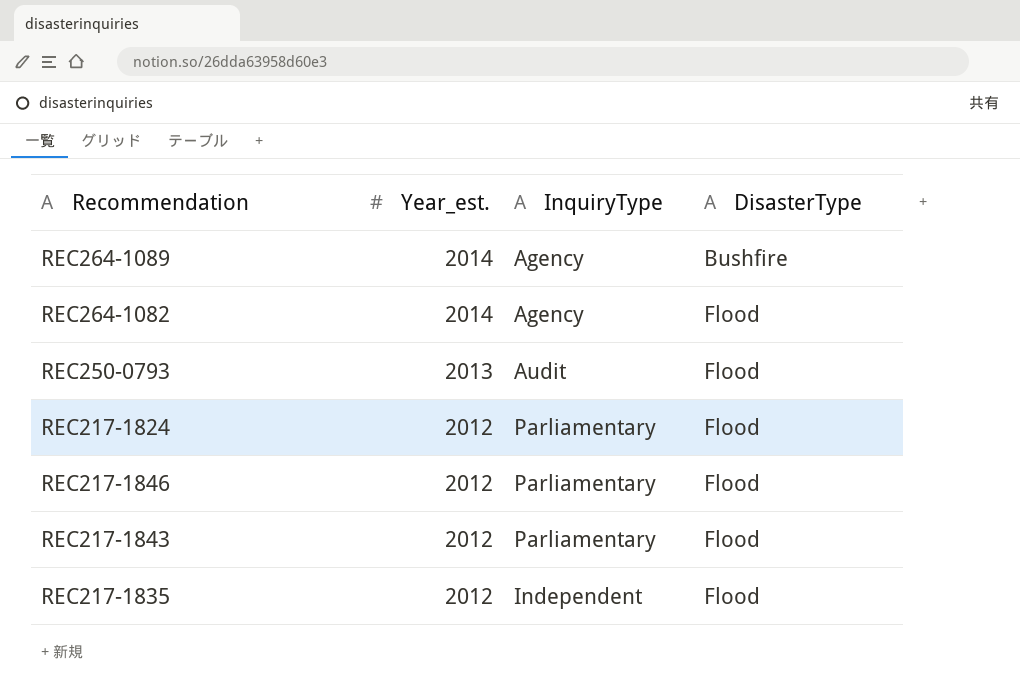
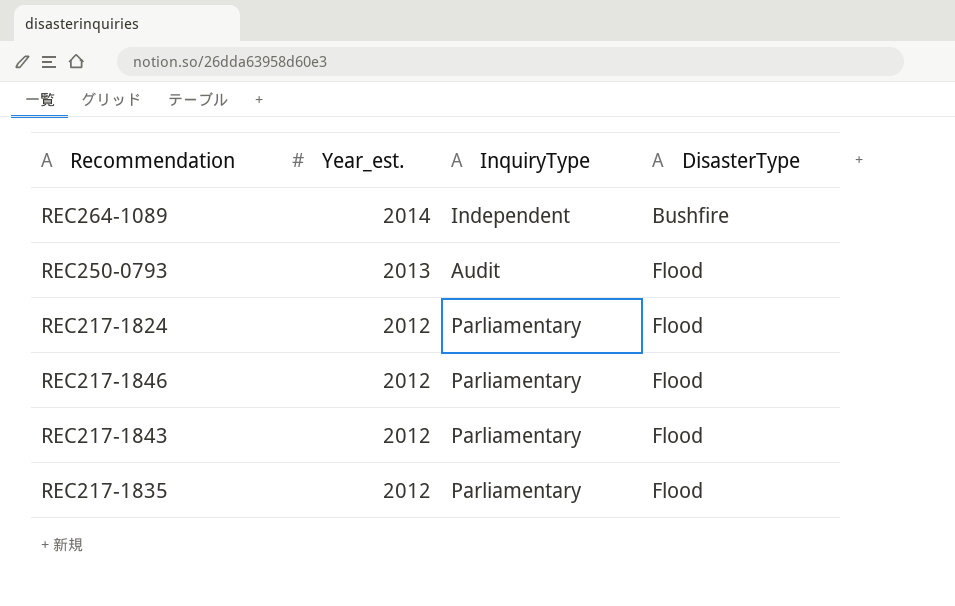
row REC264-1082: 2014 | Agency | Flood -> none
REC264-1089 | InquiryType: Agency -> Independent
REC217-1835 | InquiryType: Independent -> Parliamentary

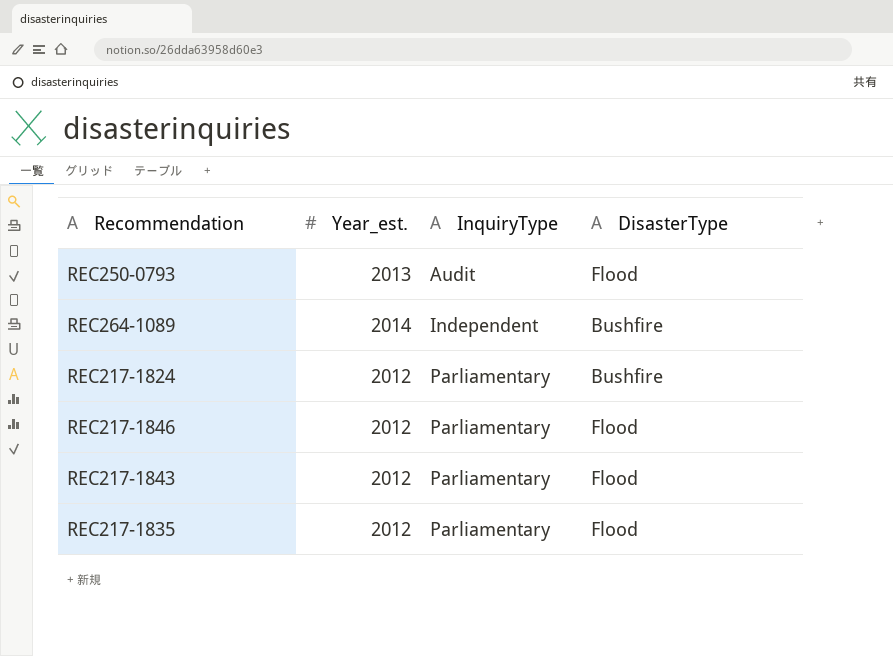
row order: Year_est. descending -> InquiryType ascending
REC217-1824 | DisasterType: Flood -> Bushfire

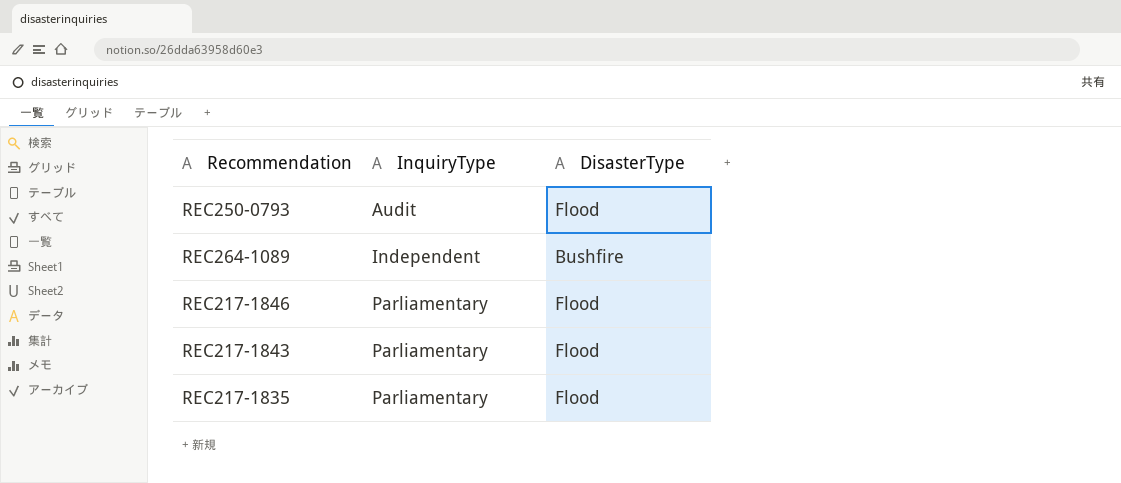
column Year_est. | position: 2 -> none
row REC217-1824: 2012 | Parliamentary | Bushfire -> none

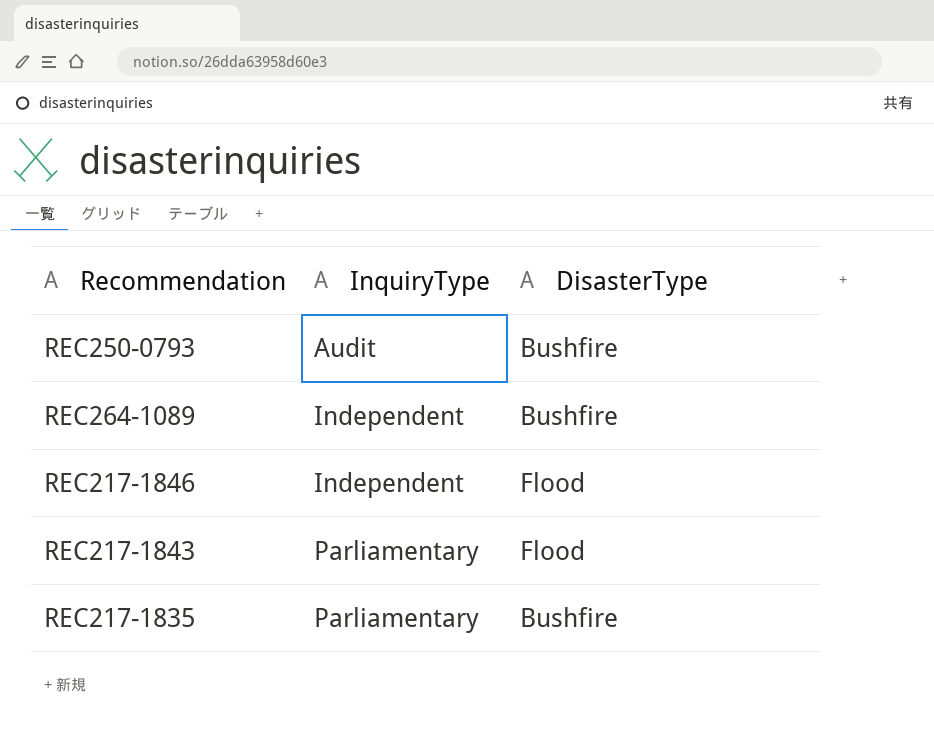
REC250-0793 | DisasterType: Flood -> Bushfire
REC217-1846 | InquiryType: Parliamentary -> Independent
REC217-1835 | DisasterType: Flood -> Bushfire

